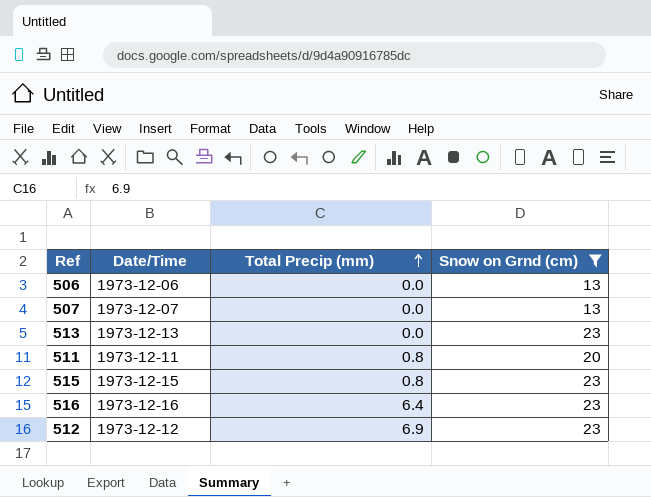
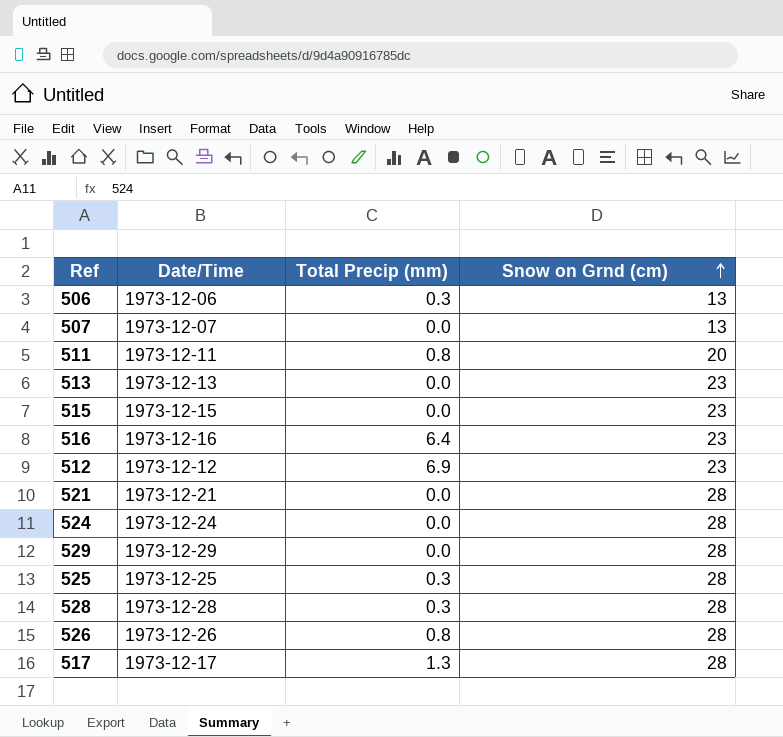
filter: Snow on Grnd (cm) != 28 -> none
row order: Total Precip (mm) ascending -> Snow on Grnd (cm) ascending
506 | Total Precip (mm): 0.0 -> 0.3
515 | Total Precip (mm): 0.8 -> 0.0

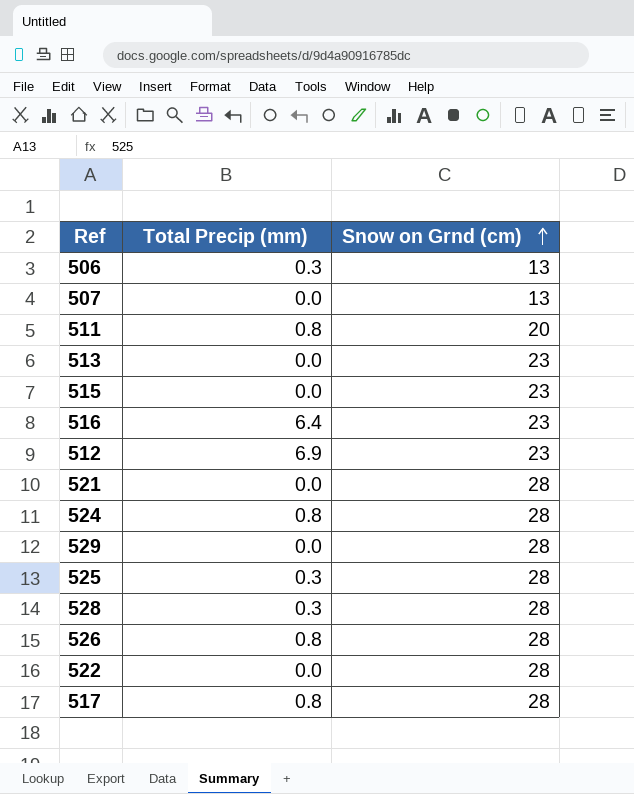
column Date/Time | position: 2 -> none
524 | Total Precip (mm): 0.0 -> 0.8
row 522: none -> 0.0 | 28
517 | Total Precip (mm): 1.3 -> 0.8

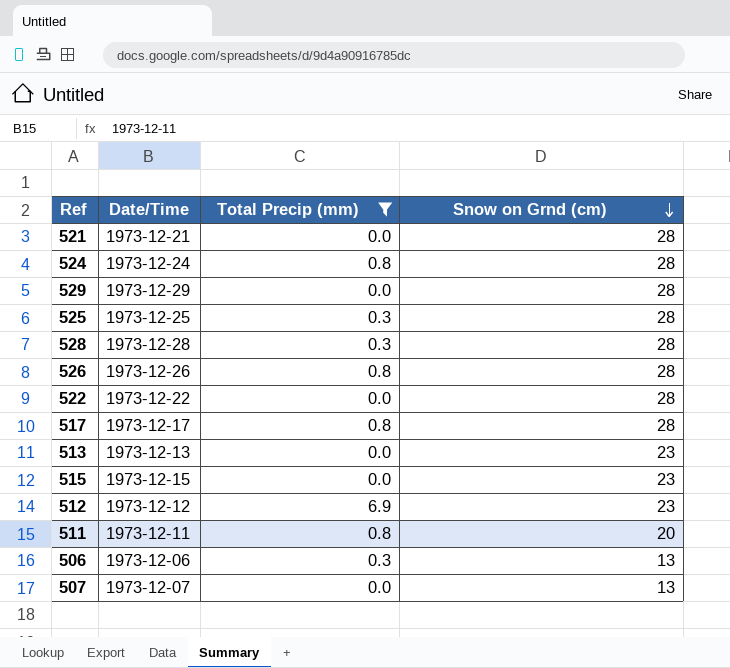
filter: none -> Total Precip (mm) != 6.4
row order: Snow on Grnd (cm) ascending -> Snow on Grnd (cm) descending
column Date/Time | position: none -> 2

